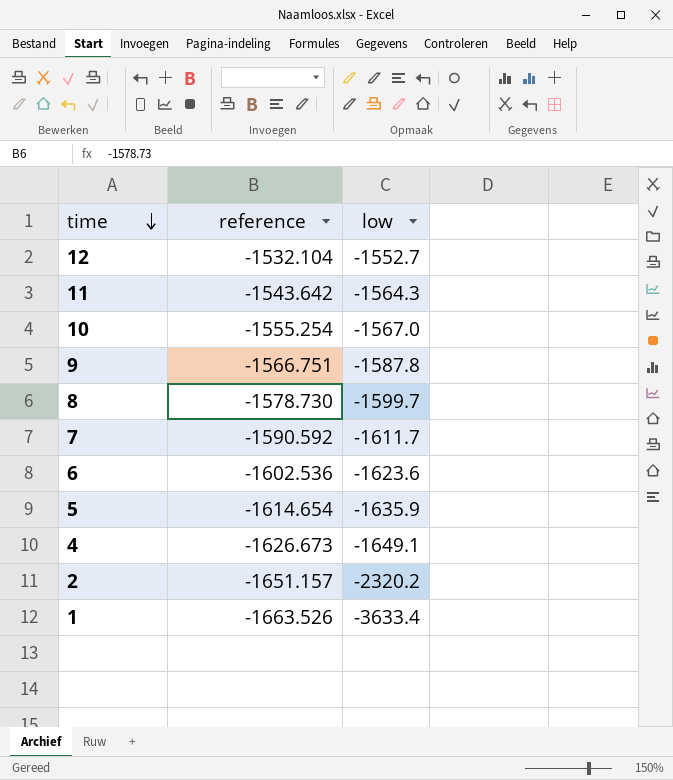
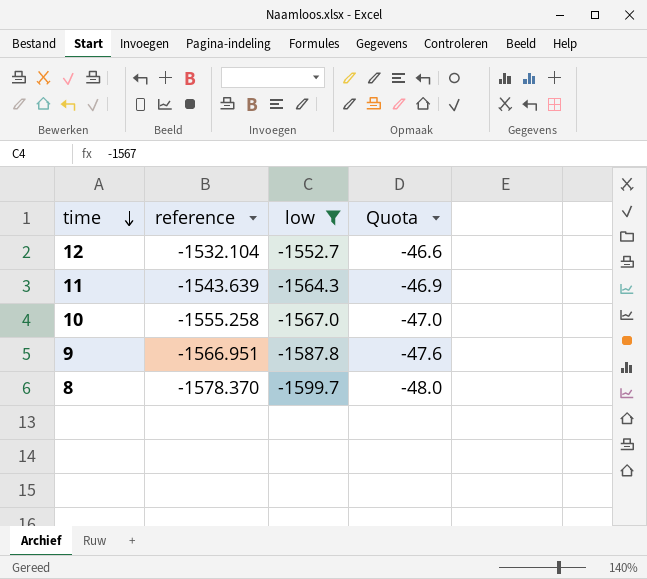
filter: none -> low >= -1599.7
column Quota | formula: none -> [low] * 0.03
11 | reference: -1543.642 -> -1543.639
10 | reference: -1555.254 -> -1555.258
9 | reference: -1566.751 -> -1566.951
8 | reference: -1578.730 -> -1578.370

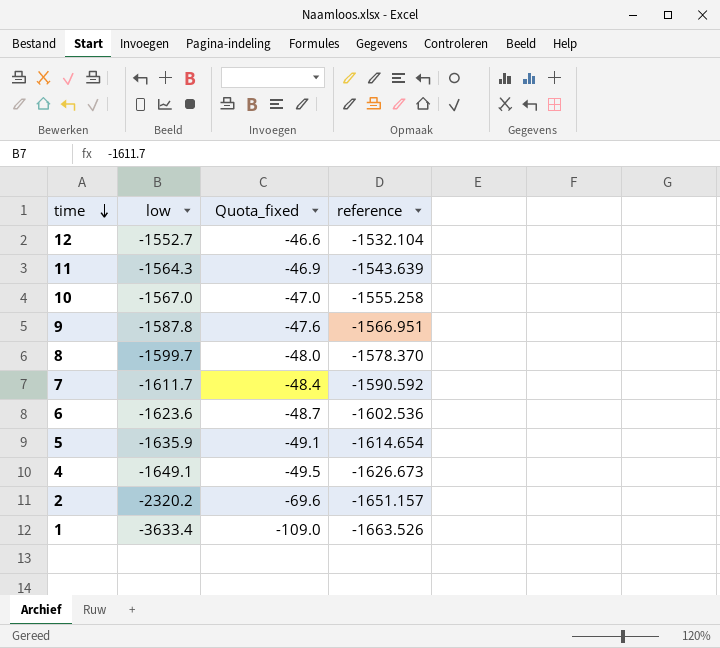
filter: low >= -1599.7 -> none
column name: Quota -> Quota_fixed
column reference | position: 2 -> 4

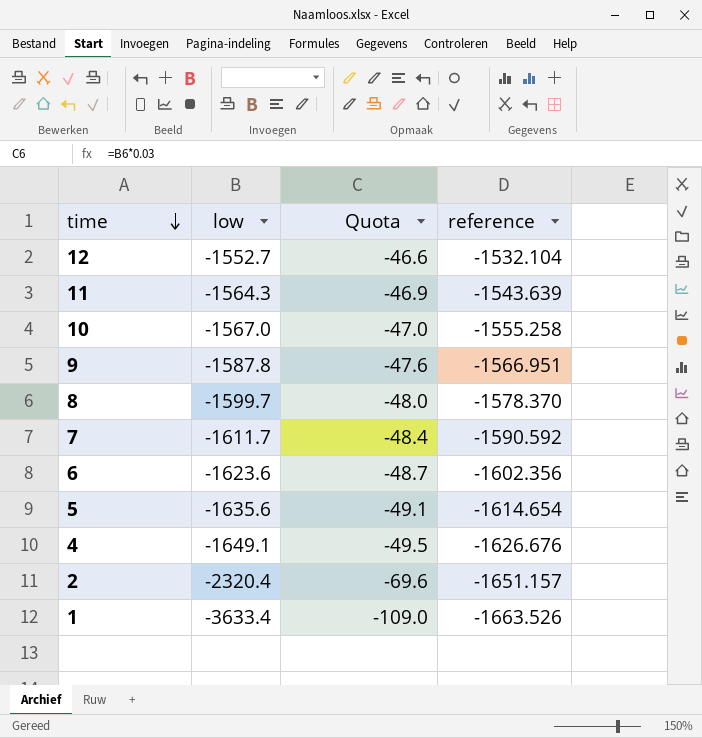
column name: Quota_fixed -> Quota
6 | reference: -1602.536 -> -1602.356
5 | low: -1635.9 -> -1635.6
4 | reference: -1626.673 -> -1626.676
2 | low: -2320.2 -> -2320.4

